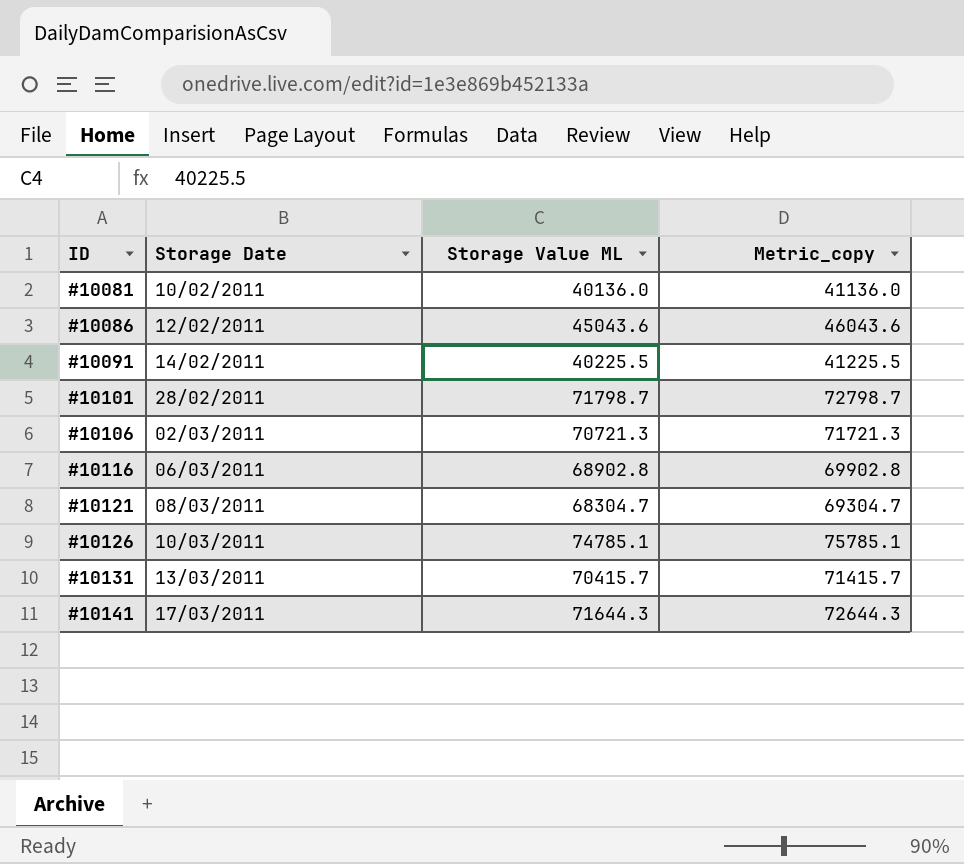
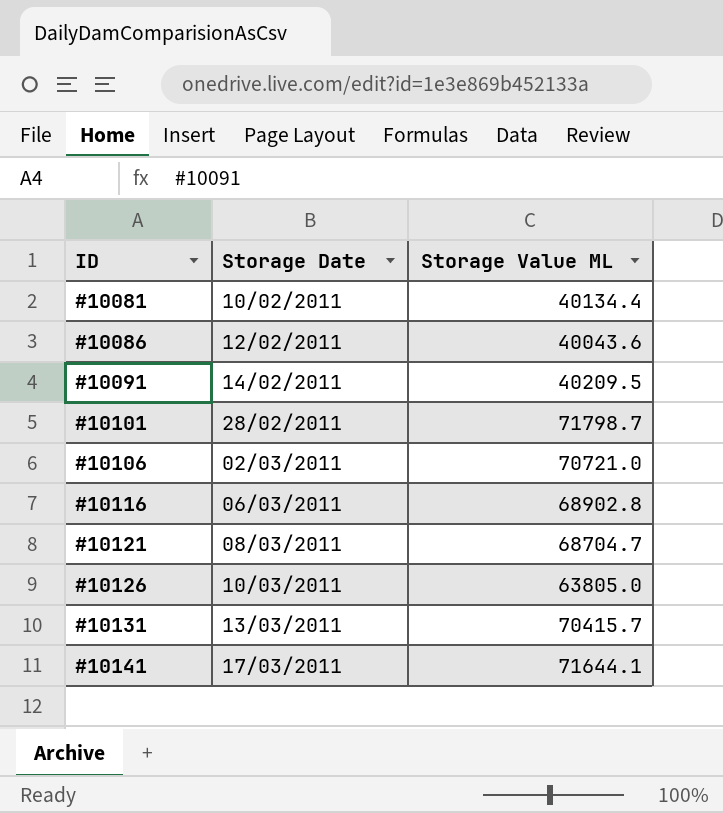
column Metric_copy | formula: [Storage Value ML] + 1000 -> none
#10081 | Storage Value ML: 40136.0 -> 40134.4
#10086 | Storage Value ML: 45043.6 -> 40043.6
#10091 | Storage Value ML: 40225.5 -> 40209.5
#10106 | Storage Value ML: 70721.3 -> 70721.0
#10121 | Storage Value ML: 68304.7 -> 68704.7
#10126 | Storage Value ML: 74785.1 -> 63805.0
#10141 | Storage Value ML: 71644.3 -> 71644.1

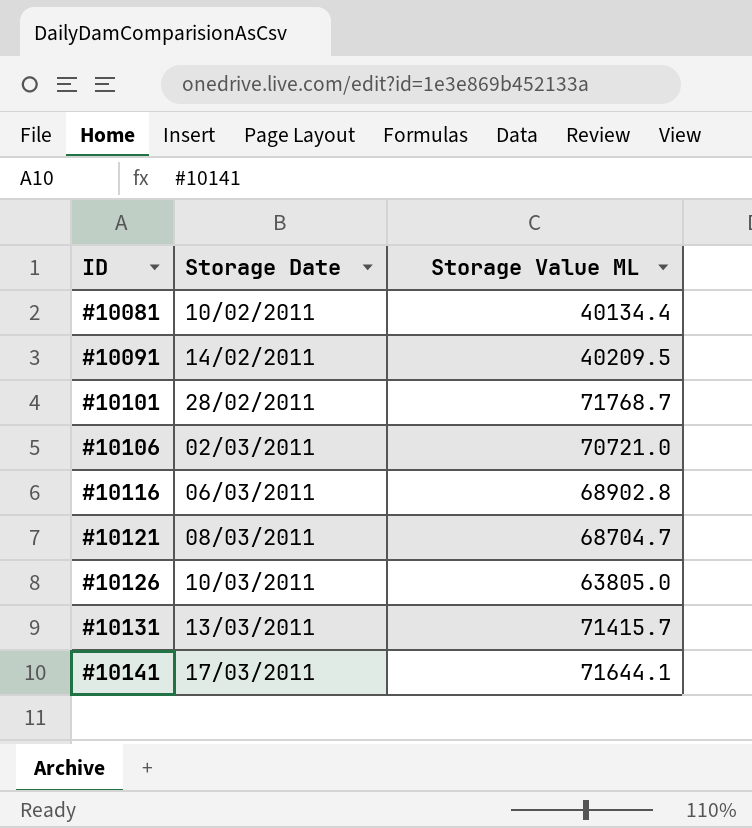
row #10086: 12/02/2011 | 40043.6 -> none
#10101 | Storage Value ML: 71798.7 -> 71768.7
#10131 | Storage Value ML: 70415.7 -> 71415.7

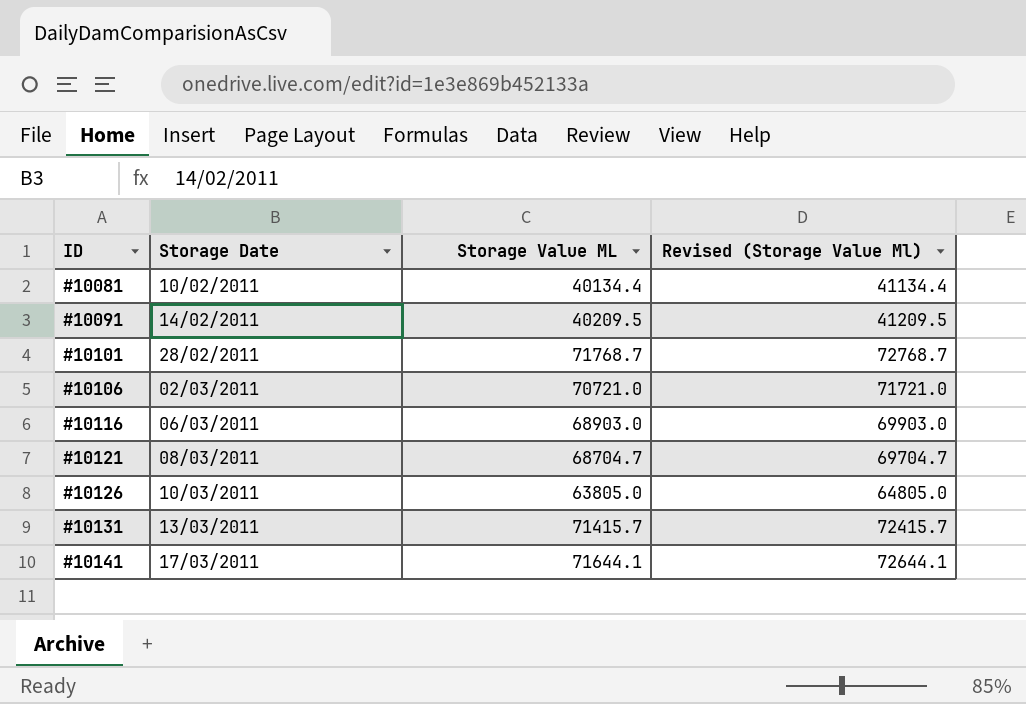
column Revised (Storage Value Ml) | formula: none -> [Storage Value ML] + 1000
#10116 | Storage Value ML: 68902.8 -> 68903.0

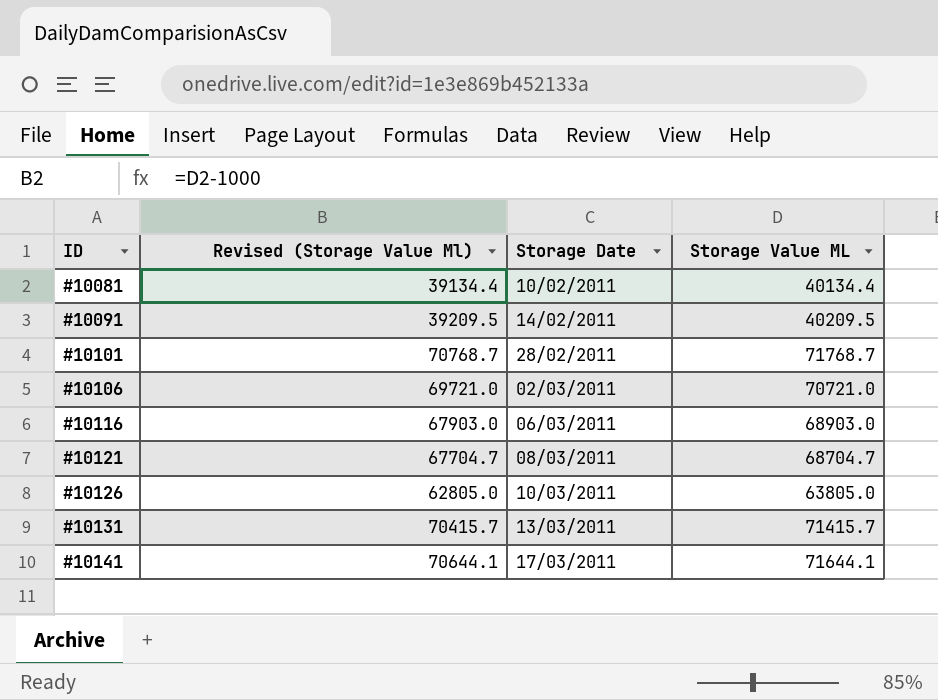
column Revised (Storage Value Ml) | formula: [Storage Value ML] + 1000 -> [Storage Value ML] - 1000
column Revised (Storage Value Ml) | position: 4 -> 2

